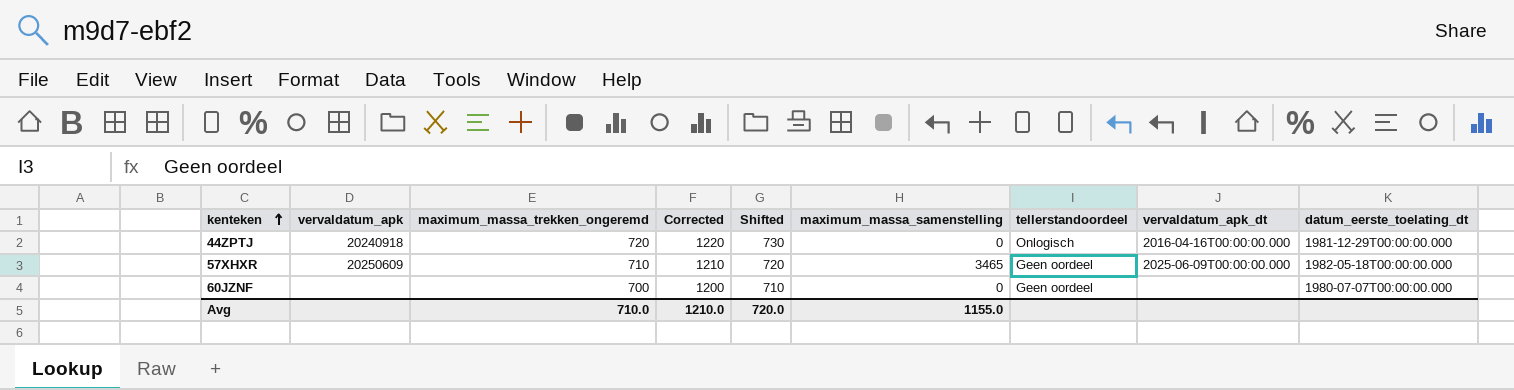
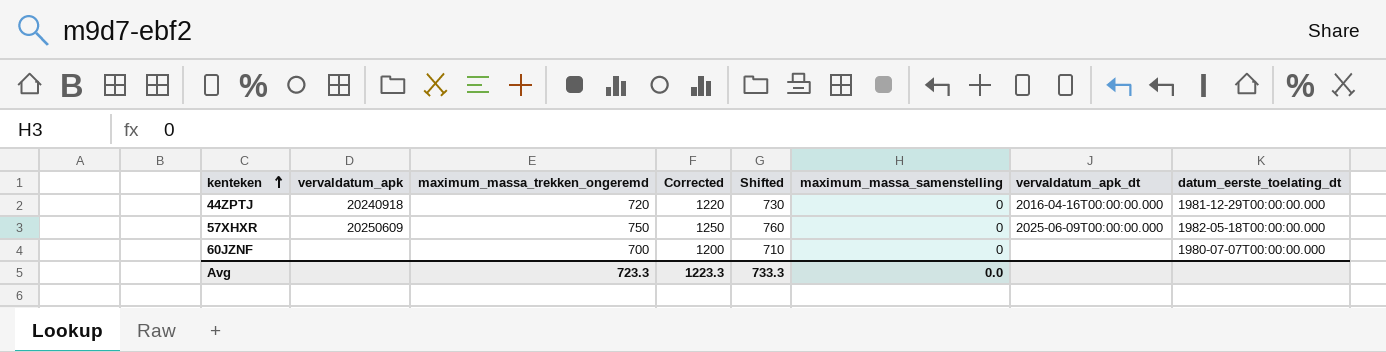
column tellerstandoordeel | position: 7 -> none
57XHXR | maximum_massa_trekken_ongeremd: 710 -> 750
57XHXR | Corrected: 1210 -> 1250
57XHXR | Shifted: 720 -> 760
57XHXR | maximum_massa_samenstelling: 3465 -> 0
Avg | maximum_massa_trekken_ongeremd: 710.0 -> 723.3
Avg | Corrected: 1210.0 -> 1223.3
Avg | Shifted: 720.0 -> 733.3
Avg | maximum_massa_samenstelling: 1155.0 -> 0.0

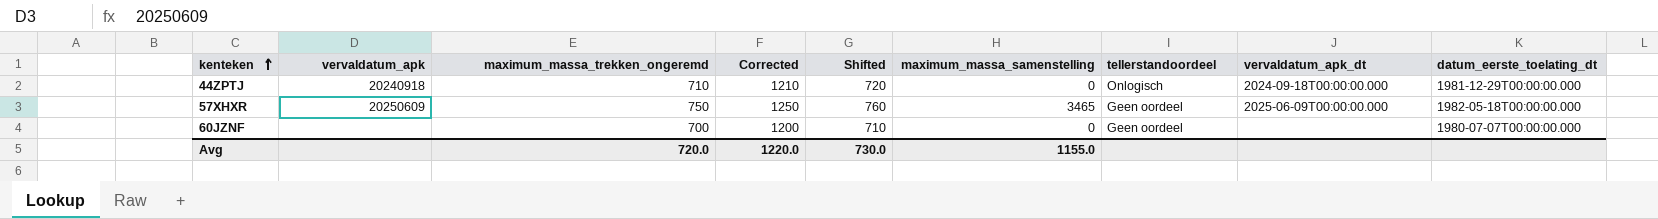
column tellerstandoordeel | position: none -> 7
44ZPTJ | maximum_massa_trekken_ongeremd: 720 -> 710
44ZPTJ | Corrected: 1220 -> 1210
44ZPTJ | Shifted: 730 -> 720
44ZPTJ | vervaldatum_apk_dt: 2016-04-16T00:00:00.000 -> 2024-09-18T00:00:00.000
57XHXR | maximum_massa_samenstelling: 0 -> 3465
Avg | maximum_massa_trekken_ongeremd: 723.3 -> 720.0
Avg | Corrected: 1223.3 -> 1220.0
Avg | Shifted: 733.3 -> 730.0
Avg | maximum_massa_samenstelling: 0.0 -> 1155.0

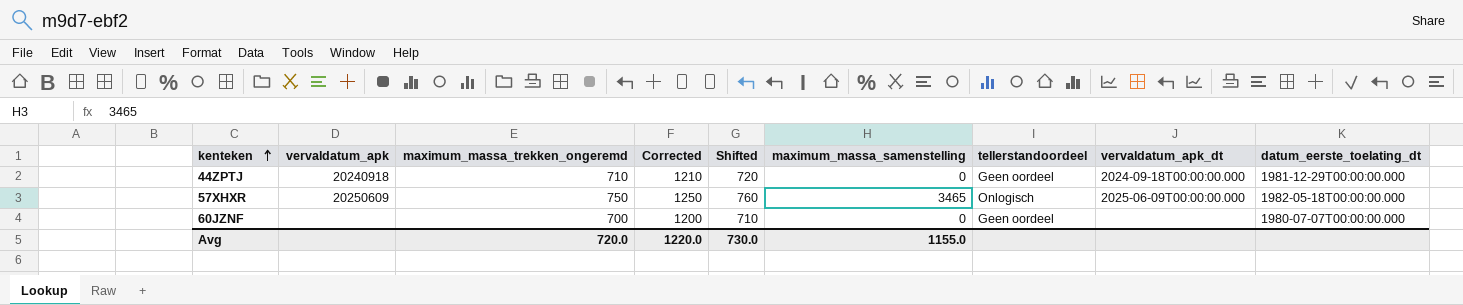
44ZPTJ | tellerstandoordeel: Onlogisch -> Geen oordeel
57XHXR | tellerstandoordeel: Geen oordeel -> Onlogisch

